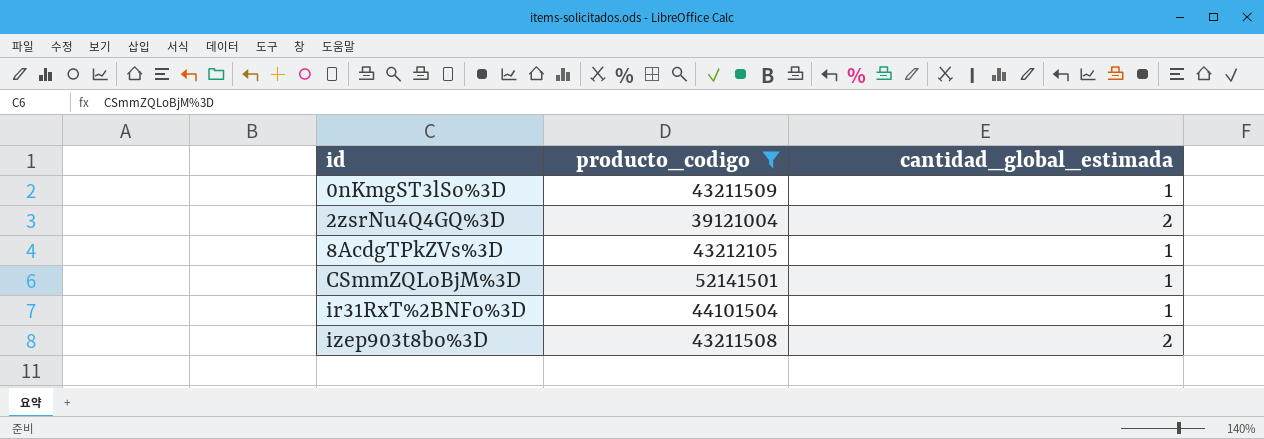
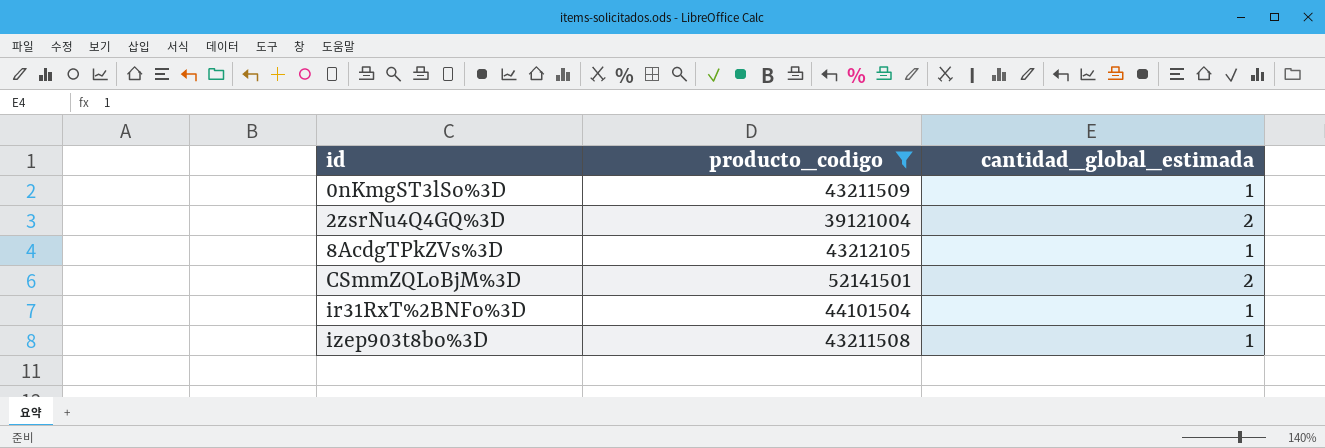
CSmmZQLoBjM%3D | cantidad_global_estimada: 1 -> 2
izep903t8bo%3D | cantidad_global_estimada: 2 -> 1

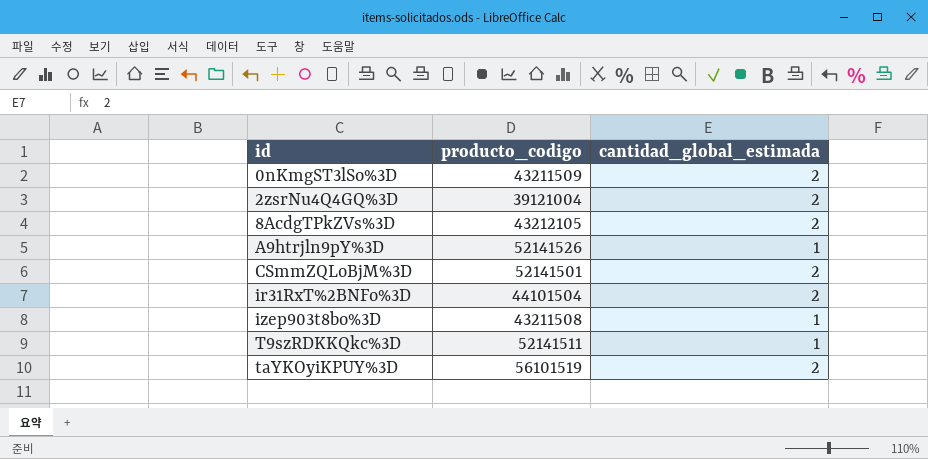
filter: producto_codigo <= 52141501 -> none
0nKmgST3lSo%3D | cantidad_global_estimada: 1 -> 2
8AcdgTPkZVs%3D | cantidad_global_estimada: 1 -> 2
ir31RxT%2BNFo%3D | cantidad_global_estimada: 1 -> 2

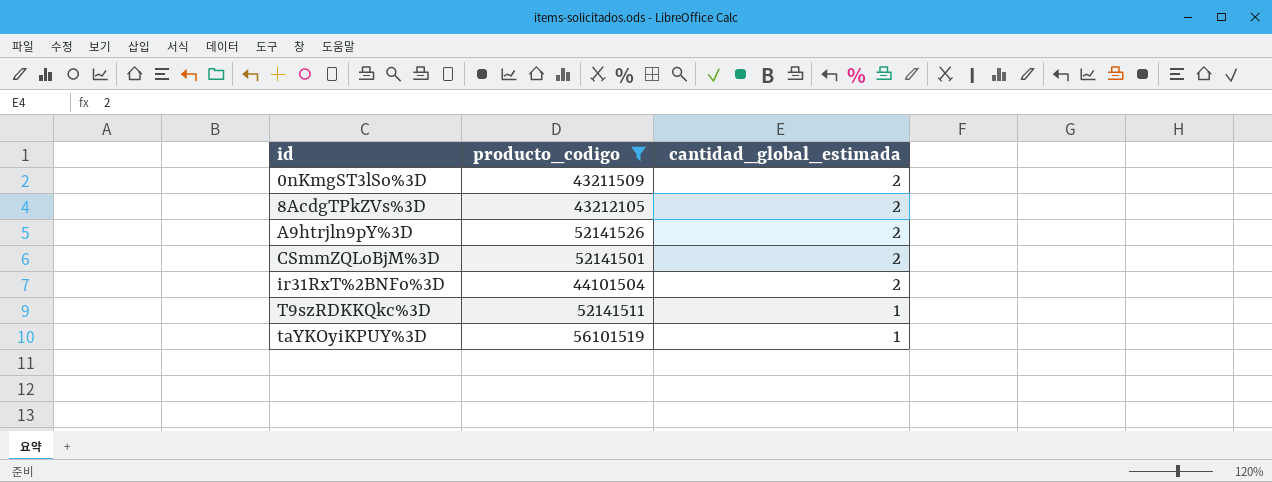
filter: none -> producto_codigo >= 43211509
A9htrjln9pY%3D | cantidad_global_estimada: 1 -> 2
taYKOyiKPUY%3D | cantidad_global_estimada: 2 -> 1

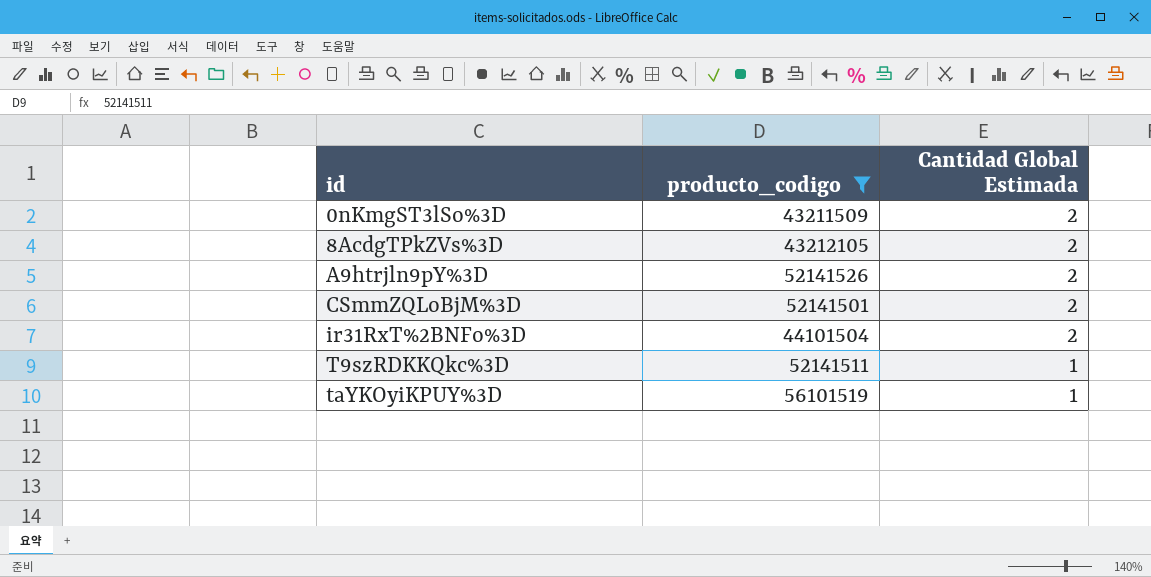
column name: cantidad_global_estimada -> Cantidad Global Estimada

